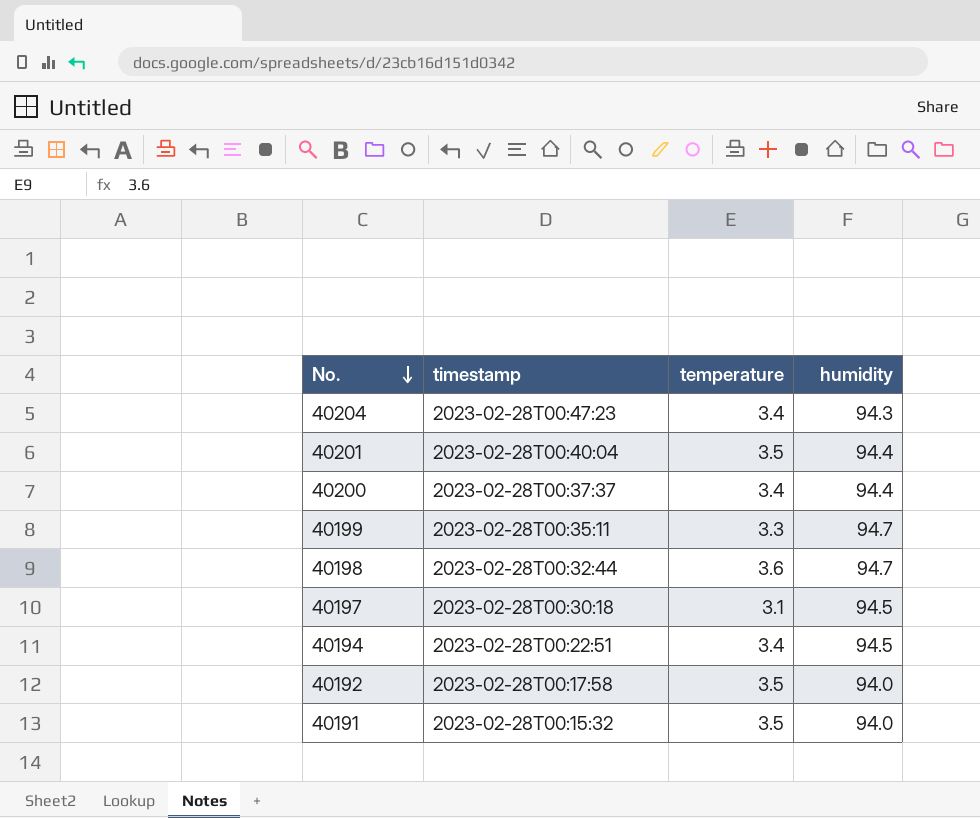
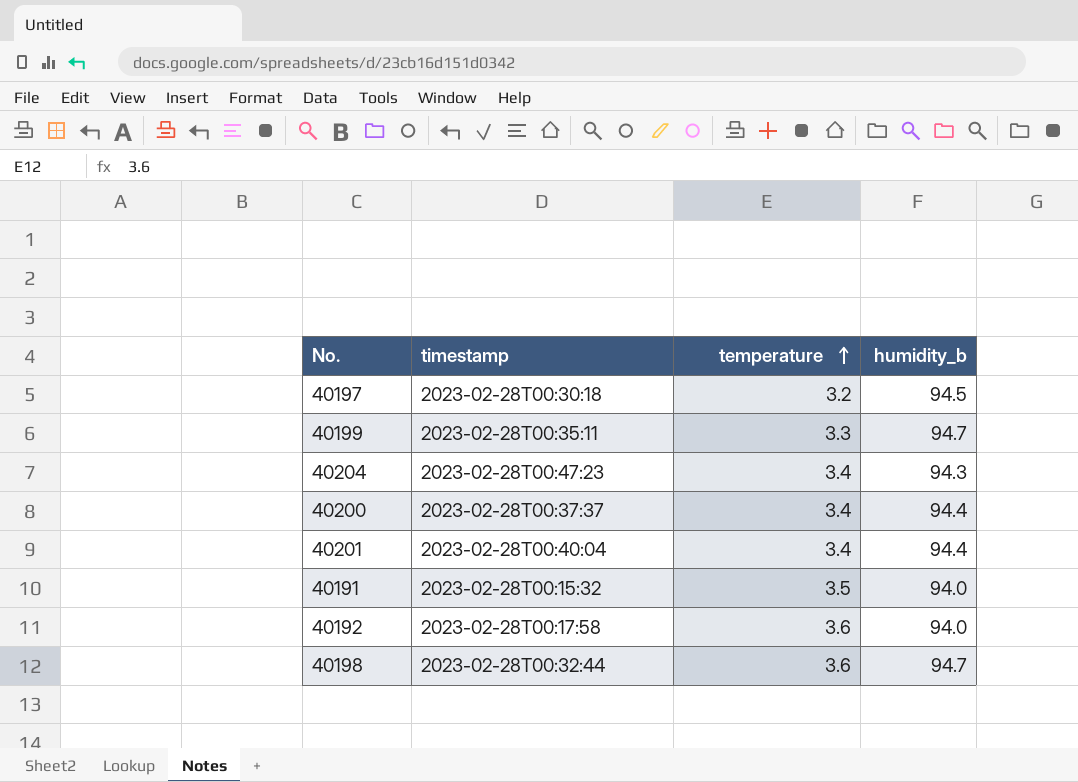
row order: No. descending -> temperature ascending
column name: humidity -> humidity_b
row 40194: 2023-02-28T00:22:51 | 3.4 | 94.5 -> none
40197 | temperature: 3.1 -> 3.2
40201 | temperature: 3.5 -> 3.4
40192 | temperature: 3.5 -> 3.6

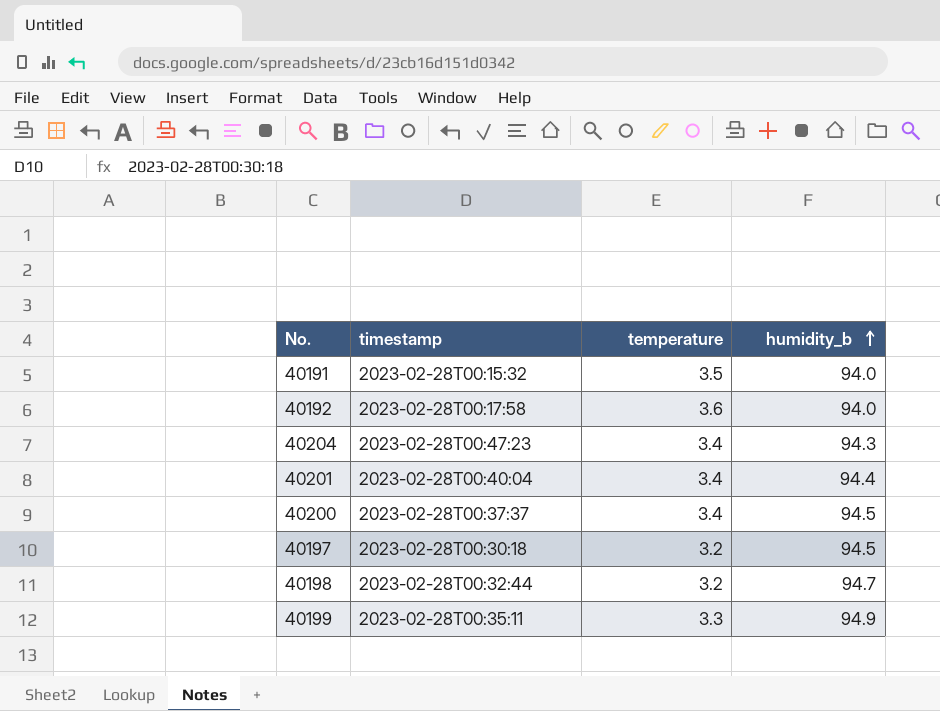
row order: temperature ascending -> humidity_b ascending
40200 | humidity_b: 94.4 -> 94.5
40198 | temperature: 3.6 -> 3.2
40199 | humidity_b: 94.7 -> 94.9

